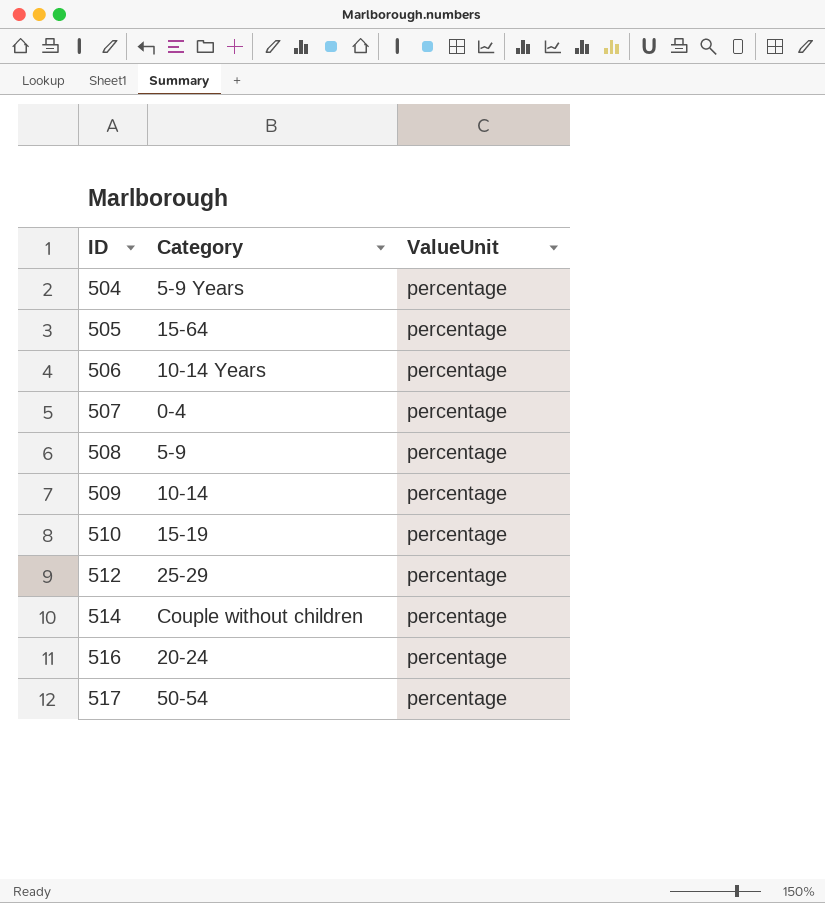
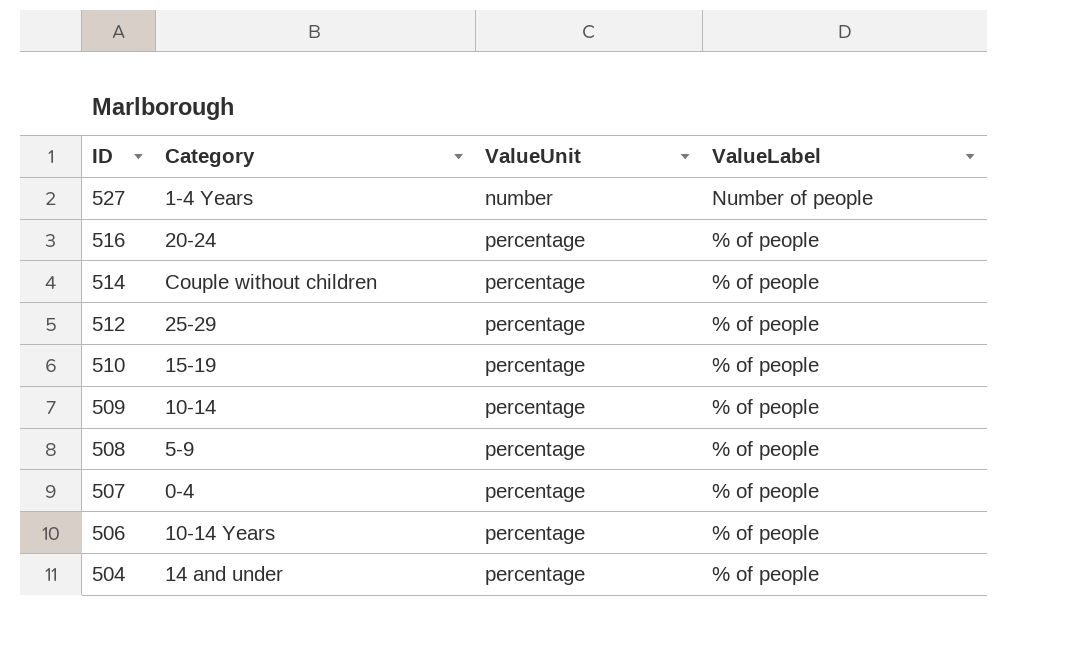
row order: ID ascending -> ID descending
column ValueLabel | position: none -> 4
row 505: 15-64 | percentage -> none
row 517: 50-54 | percentage -> none
row 527: none -> 1-4 Years | number | Number of people
504 | Category: 5-9 Years -> 14 and under

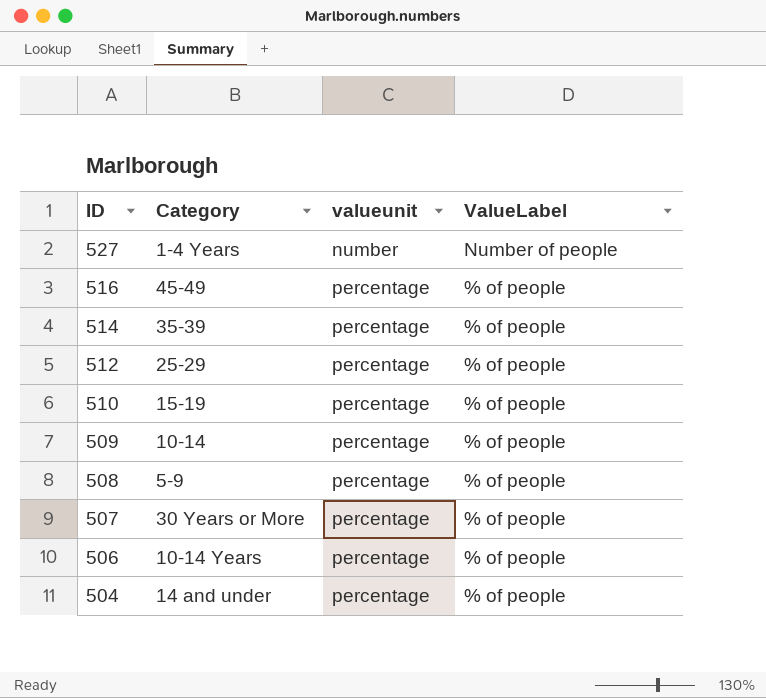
column name: ValueUnit -> valueunit
516 | Category: 20-24 -> 45-49
514 | Category: Couple without children -> 35-39
507 | Category: 0-4 -> 30 Years or More

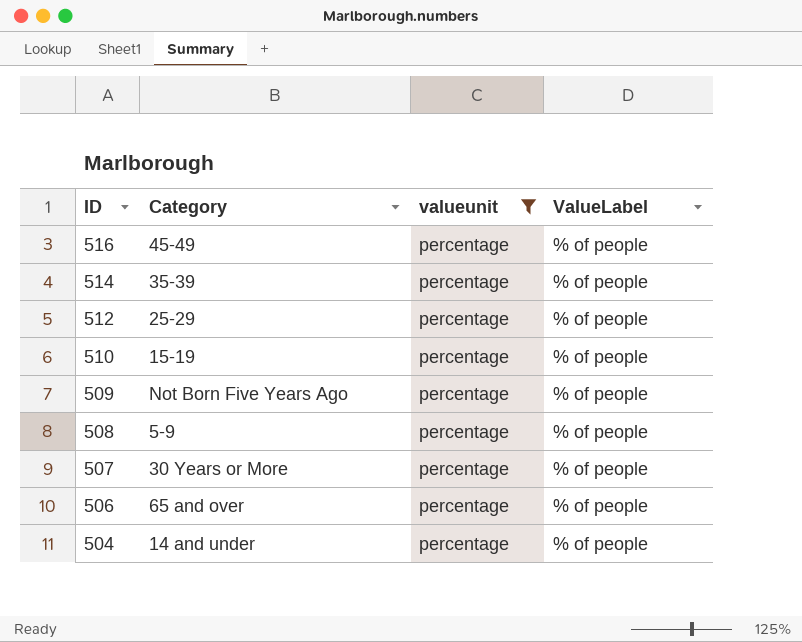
filter: none -> valueunit = percentage
509 | Category: 10-14 -> Not Born Five Years Ago
506 | Category: 10-14 Years -> 65 and over

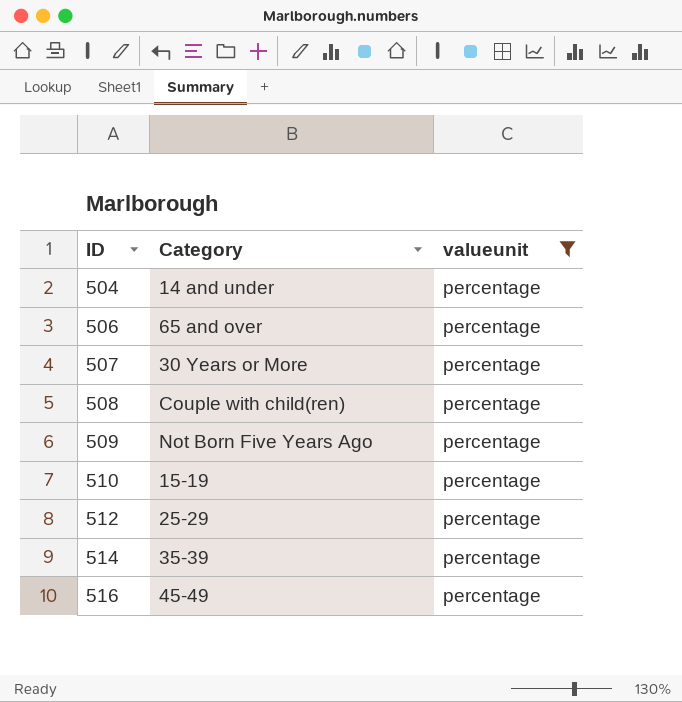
row order: ID descending -> ID ascending
column ValueLabel | position: 4 -> none
508 | Category: 5-9 -> Couple with child(ren)

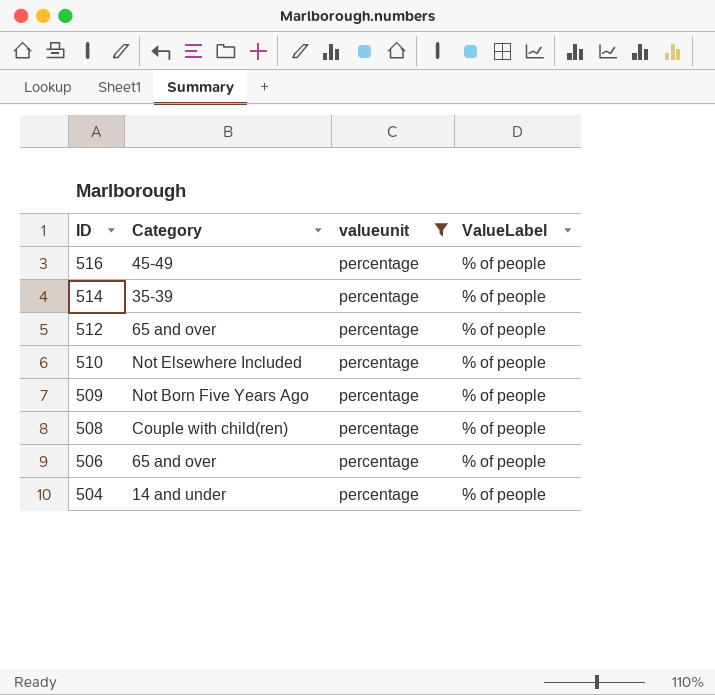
row order: ID ascending -> ID descending
column ValueLabel | position: none -> 4
row 507: 30 Years or More | percentage -> none
512 | Category: 25-29 -> 65 and over
510 | Category: 15-19 -> Not Elsewhere Included

